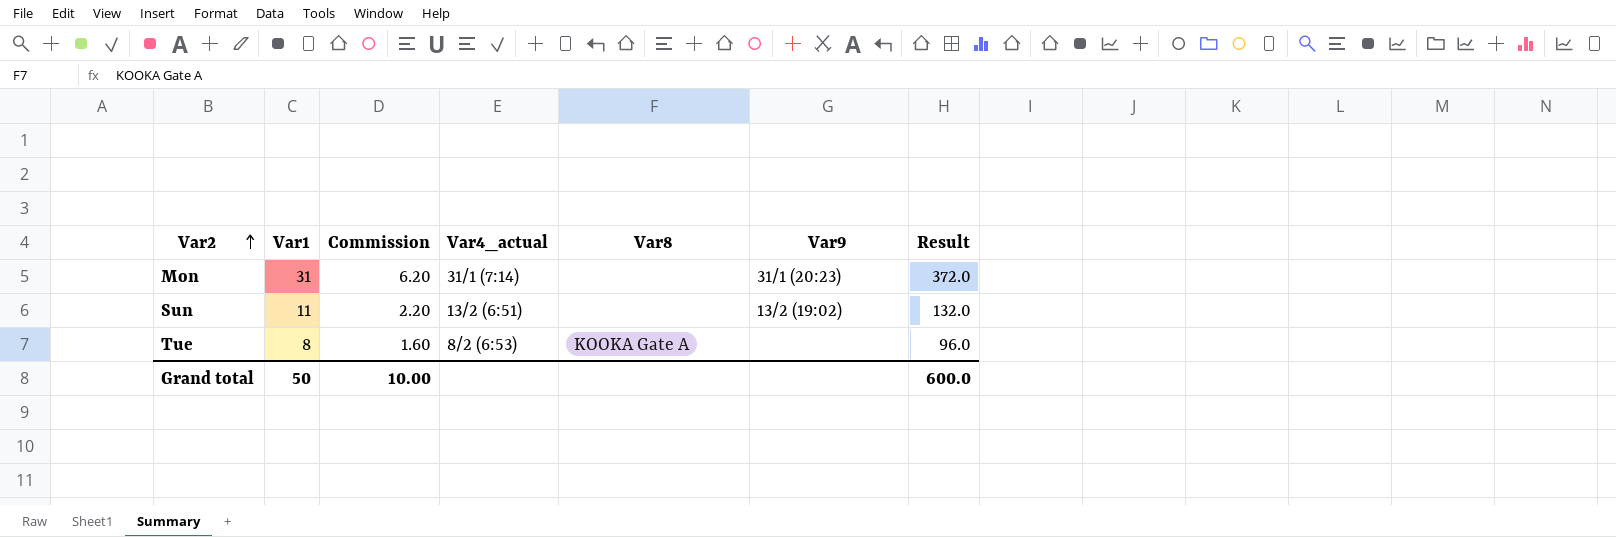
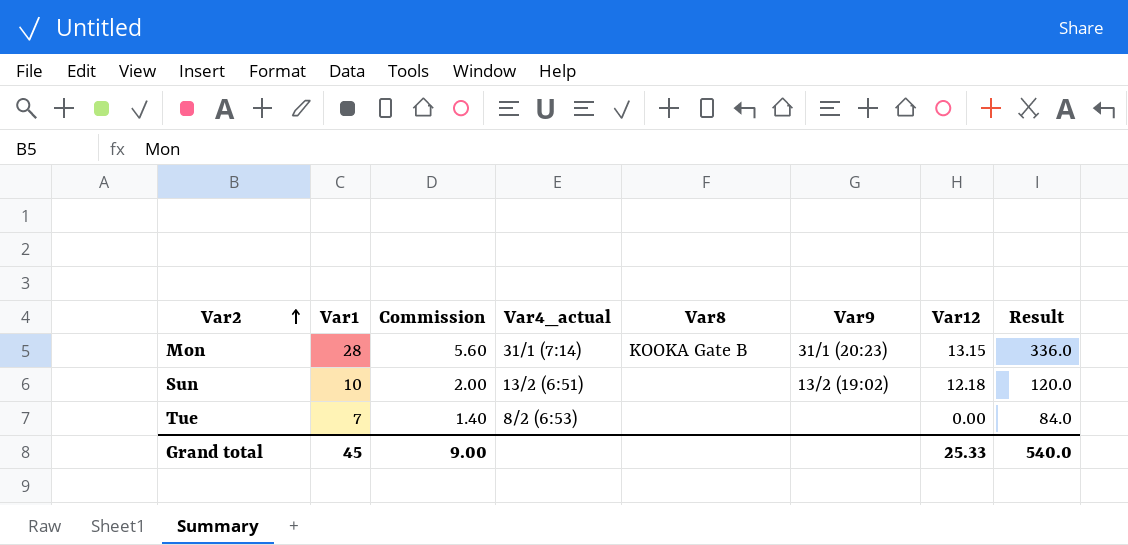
column Var12 | position: none -> 7
Mon | Var1: 31 -> 28
Mon | Commission: 6.20 -> 5.60
Mon | Var8: none -> KOOKA Gate B
Mon | Result: 372.0 -> 336.0
Sun | Var1: 11 -> 10
Sun | Commission: 2.20 -> 2.00
Sun | Result: 132.0 -> 120.0
Tue | Var1: 8 -> 7
Tue | Commission: 1.60 -> 1.40
Tue | Var8: KOOKA Gate A -> none
Tue | Result: 96.0 -> 84.0
Grand total | Var1: 50 -> 45
Grand total | Commission: 10.00 -> 9.00
Grand total | Result: 600.0 -> 540.0

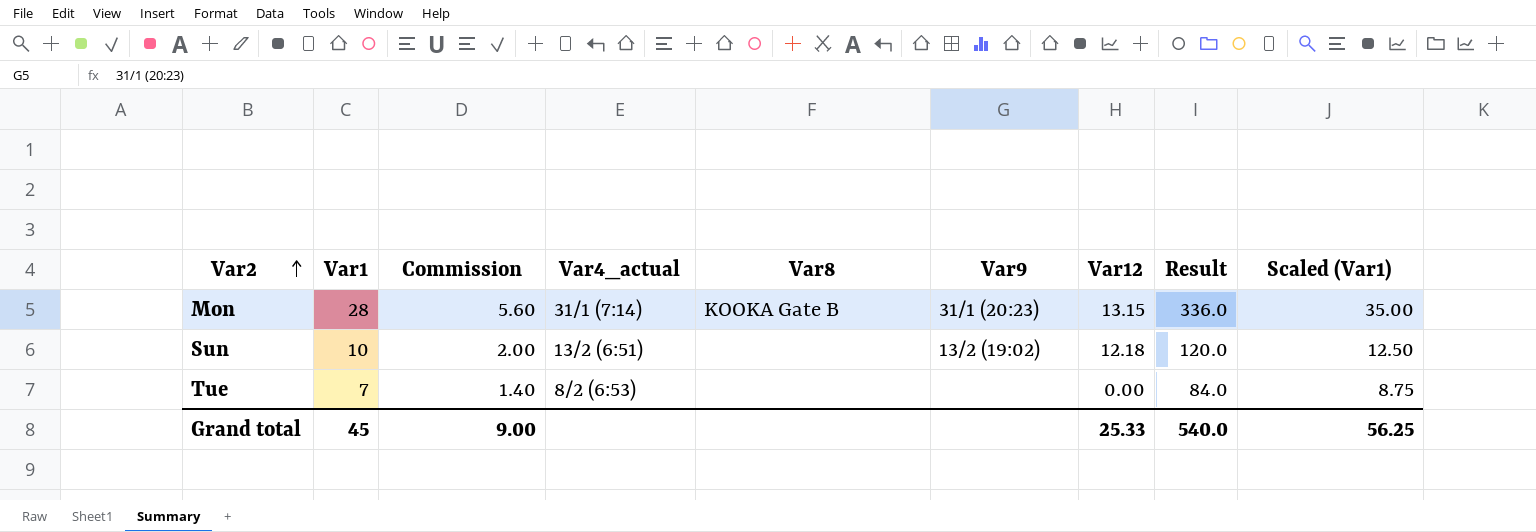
column Scaled (Var1) | formula: none -> [Var1] * 1.25

